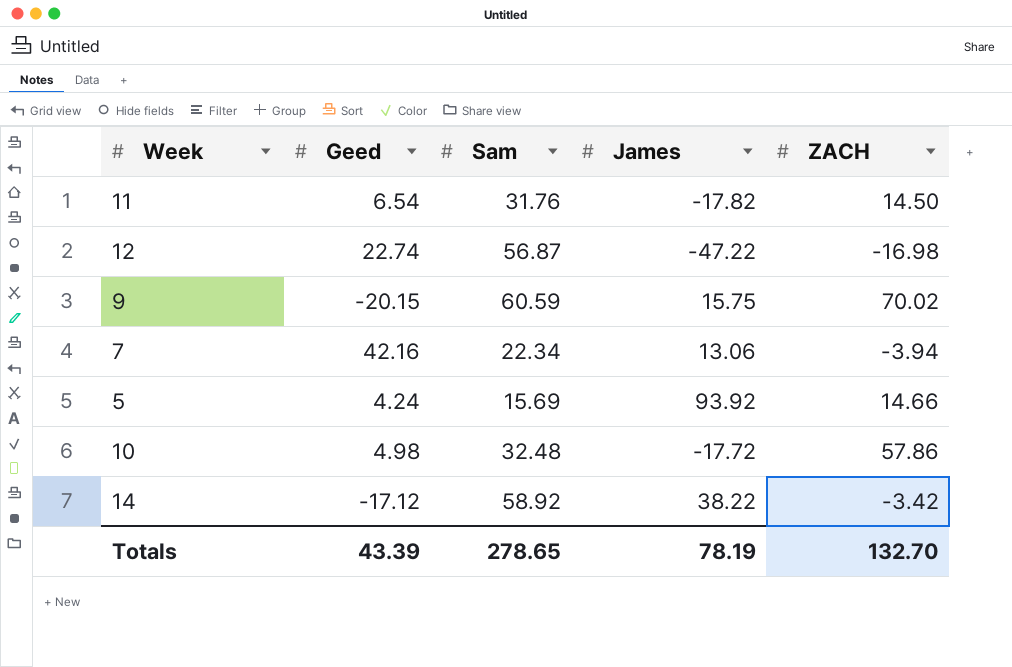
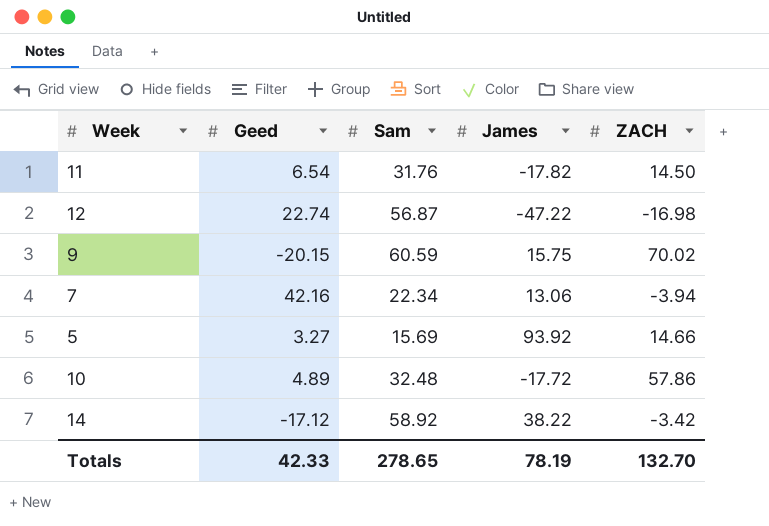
5 | Geed: 4.24 -> 3.27
10 | Geed: 4.98 -> 4.89
Totals | Geed: 43.39 -> 42.33

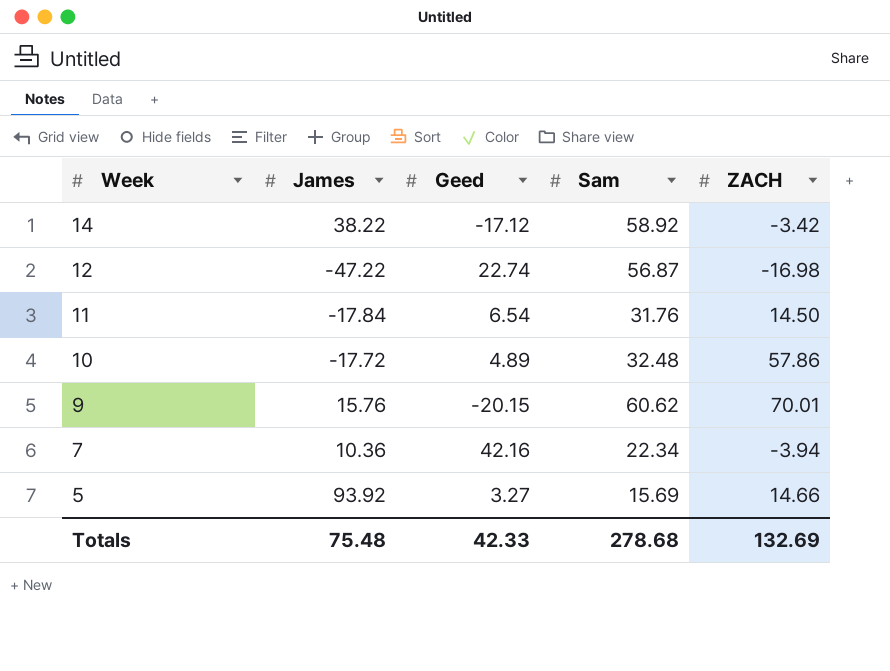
row order: none -> Week descending
column James | position: 4 -> 2
11 | James: -17.82 -> -17.84
9 | James: 15.75 -> 15.76
9 | Sam: 60.59 -> 60.62
9 | ZACH: 70.02 -> 70.01
7 | James: 13.06 -> 10.36
Totals | James: 78.19 -> 75.48
Totals | Sam: 278.65 -> 278.68
Totals | ZACH: 132.70 -> 132.69

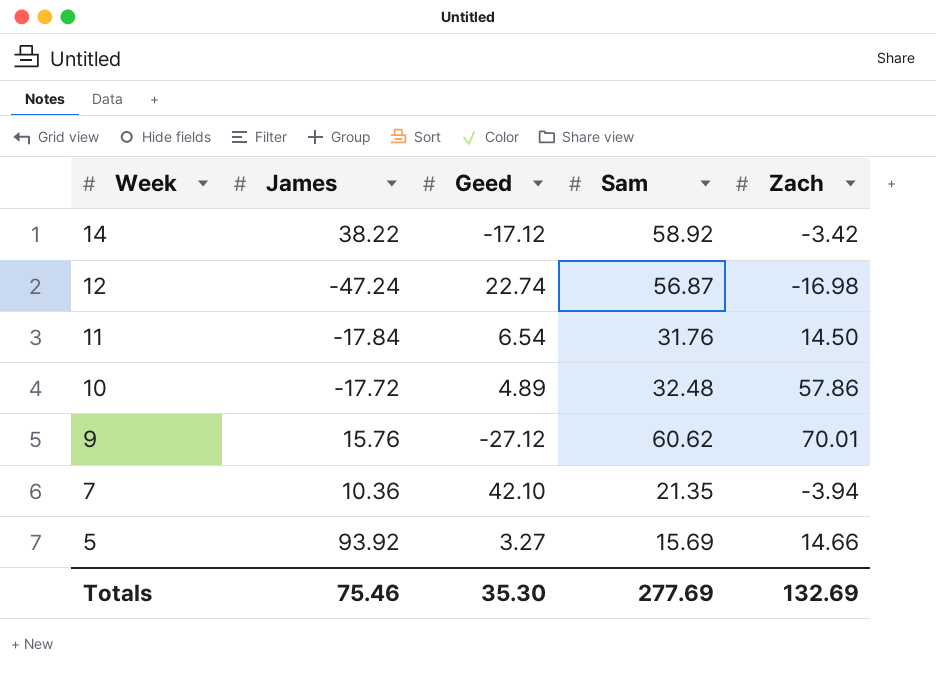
column name: ZACH -> Zach
12 | James: -47.22 -> -47.24
9 | Geed: -20.15 -> -27.12
7 | Geed: 42.16 -> 42.10
7 | Sam: 22.34 -> 21.35
Totals | James: 75.48 -> 75.46
Totals | Geed: 42.33 -> 35.30
Totals | Sam: 278.68 -> 277.69

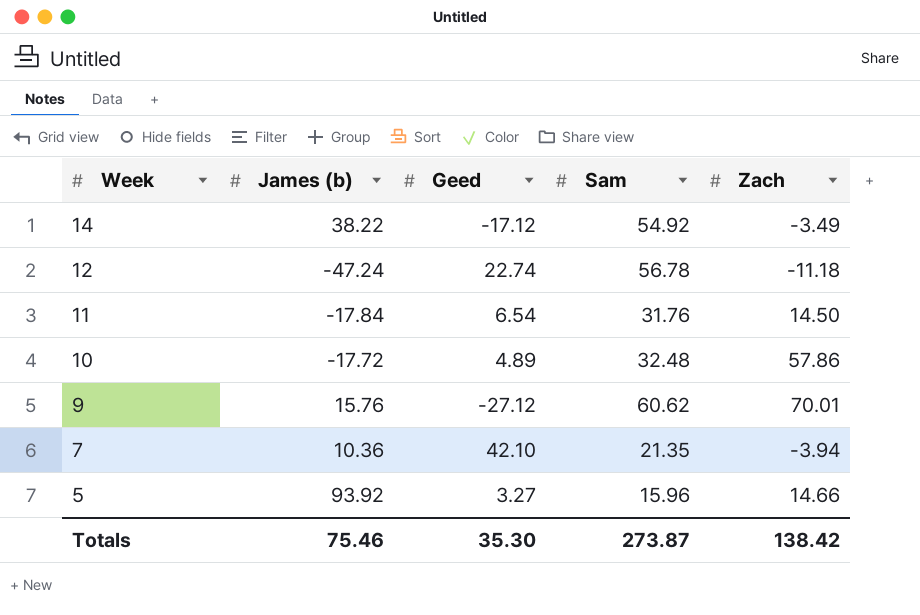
column name: James -> James (b)
14 | Sam: 58.92 -> 54.92
14 | Zach: -3.42 -> -3.49
12 | Sam: 56.87 -> 56.78
12 | Zach: -16.98 -> -11.18
5 | Sam: 15.69 -> 15.96
Totals | Sam: 277.69 -> 273.87
Totals | Zach: 132.69 -> 138.42

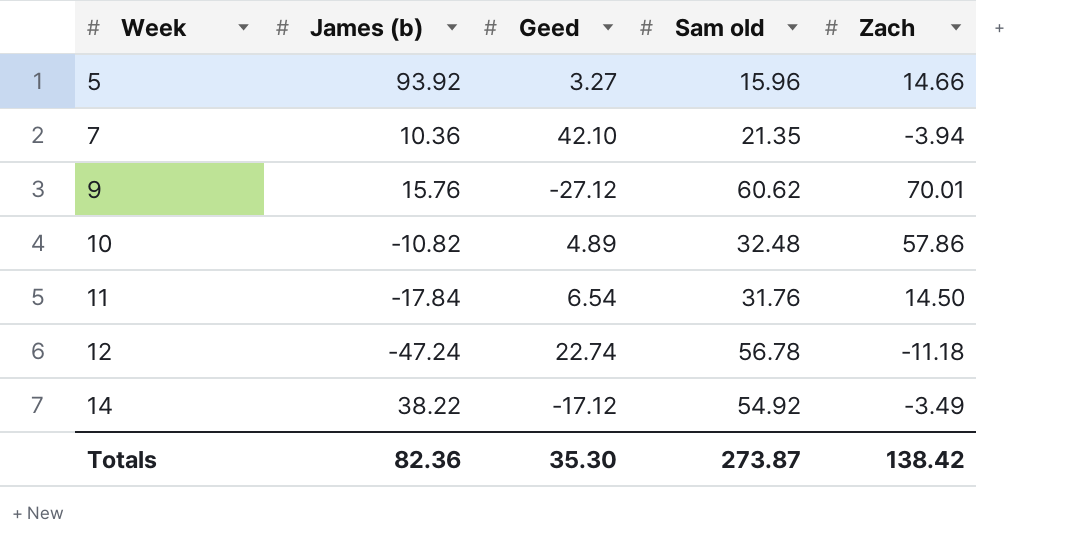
row order: Week descending -> Week ascending
column name: Sam -> Sam old
10 | James (b): -17.72 -> -10.82
Totals | James (b): 75.46 -> 82.36

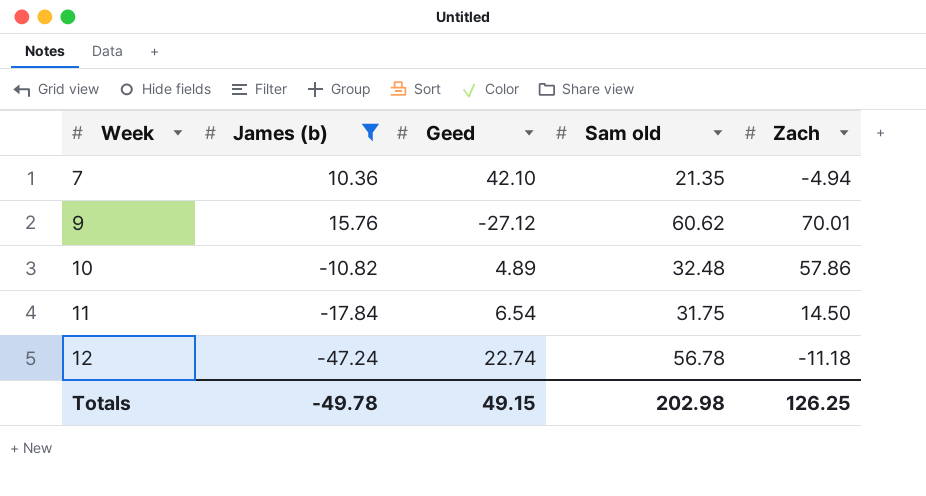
filter: none -> James (b) <= 15.76
7 | Zach: -3.94 -> -4.94
11 | Sam old: 31.76 -> 31.75
Totals | James (b): 82.36 -> -49.78
Totals | Geed: 35.30 -> 49.15
Totals | Sam old: 273.87 -> 202.98
Totals | Zach: 138.42 -> 126.25

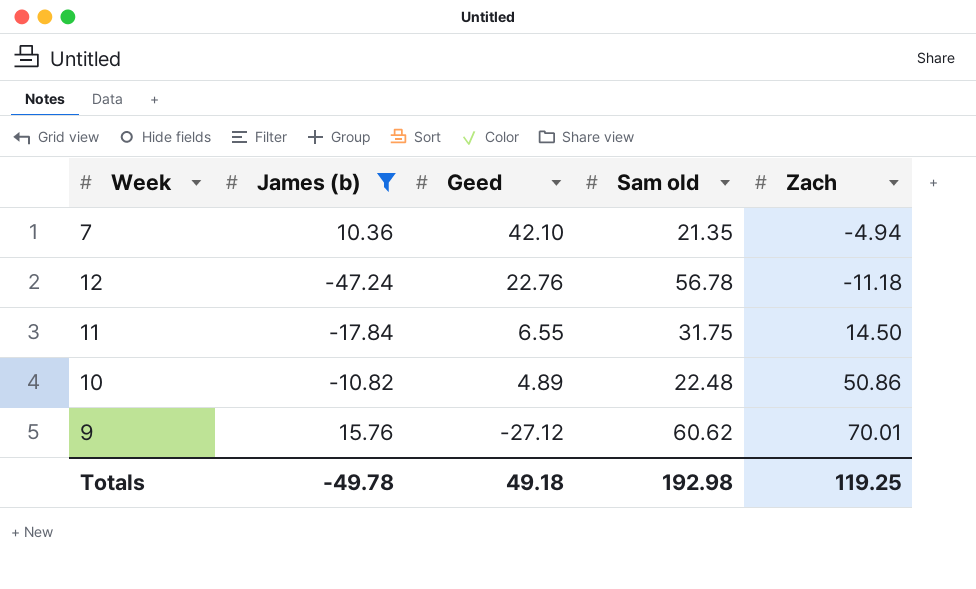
row order: Week ascending -> Geed descending
12 | Geed: 22.74 -> 22.76
11 | Geed: 6.54 -> 6.55
10 | Sam old: 32.48 -> 22.48
10 | Zach: 57.86 -> 50.86
Totals | Geed: 49.15 -> 49.18
Totals | Sam old: 202.98 -> 192.98
Totals | Zach: 126.25 -> 119.25

